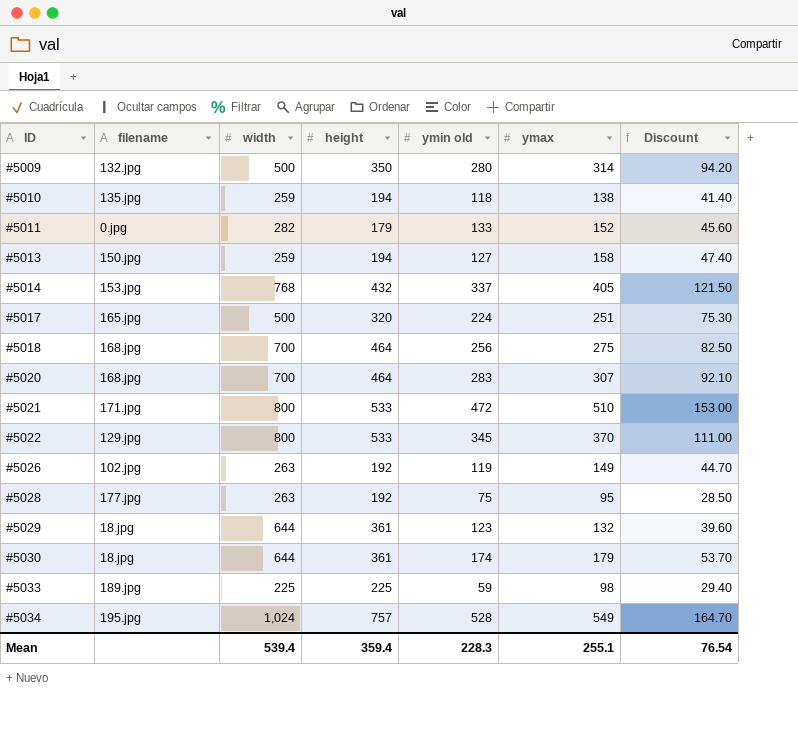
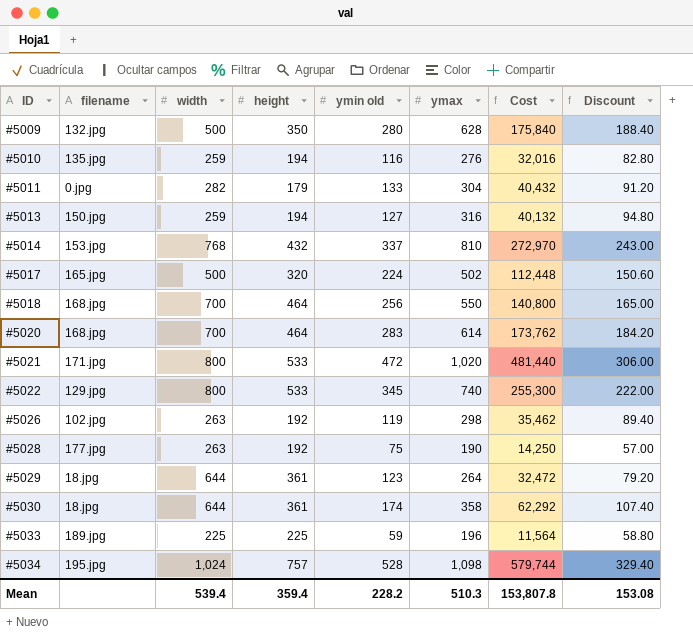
column Cost | formula: none -> [ymin old] * [ymax]
#5009 | ymax: 314 -> 628
#5009 | Discount: 94.20 -> 188.40
#5010 | ymin old: 118 -> 116
#5010 | ymax: 138 -> 276
#5010 | Discount: 41.40 -> 82.80
#5011 | ymax: 152 -> 304
#5011 | Discount: 45.60 -> 91.20
#5013 | ymax: 158 -> 316
#5013 | Discount: 47.40 -> 94.80
#5014 | ymax: 405 -> 810
#5014 | Discount: 121.50 -> 243.00
#5017 | ymax: 251 -> 502
#5017 | Discount: 75.30 -> 150.60
#5018 | ymax: 275 -> 550
#5018 | Discount: 82.50 -> 165.00
#5020 | ymax: 307 -> 614
#5020 | Discount: 92.10 -> 184.20
#5021 | ymax: 510 -> 1,020
#5021 | Discount: 153.00 -> 306.00
#5022 | ymax: 370 -> 740
#5022 | Discount: 111.00 -> 222.00
#5026 | ymax: 149 -> 298
#5026 | Discount: 44.70 -> 89.40
#5028 | ymax: 95 -> 190
#5028 | Discount: 28.50 -> 57.00
#5029 | ymax: 132 -> 264
#5029 | Discount: 39.60 -> 79.20
#5030 | ymax: 179 -> 358
#5030 | Discount: 53.70 -> 107.40
#5033 | ymax: 98 -> 196
#5033 | Discount: 29.40 -> 58.80
#5034 | ymax: 549 -> 1,098
#5034 | Discount: 164.70 -> 329.40
Mean | ymin old: 228.3 -> 228.2
Mean | ymax: 255.1 -> 510.3
Mean | Discount: 76.54 -> 153.08

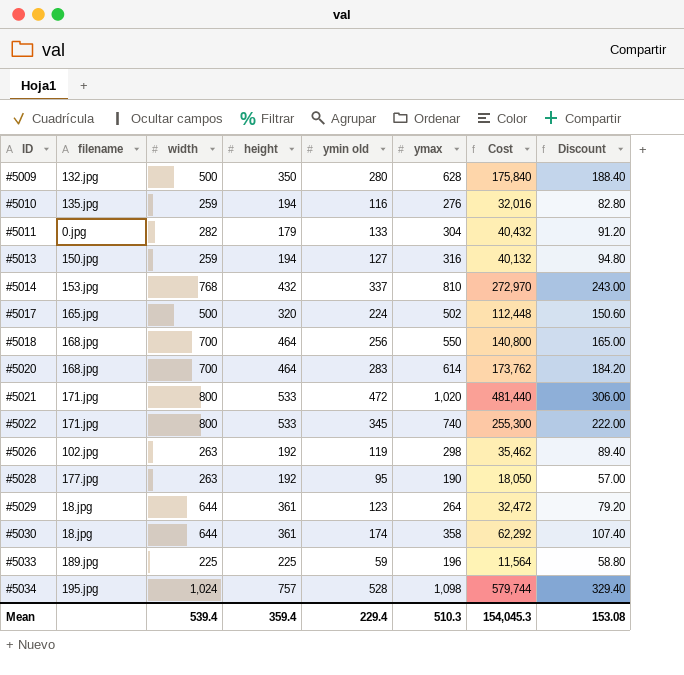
#5022 | filename: 129.jpg -> 171.jpg
#5028 | ymin old: 75 -> 95
#5028 | Cost: 14,250 -> 18,050
Mean | ymin old: 228.2 -> 229.4
Mean | Cost: 153,807.8 -> 154,045.3

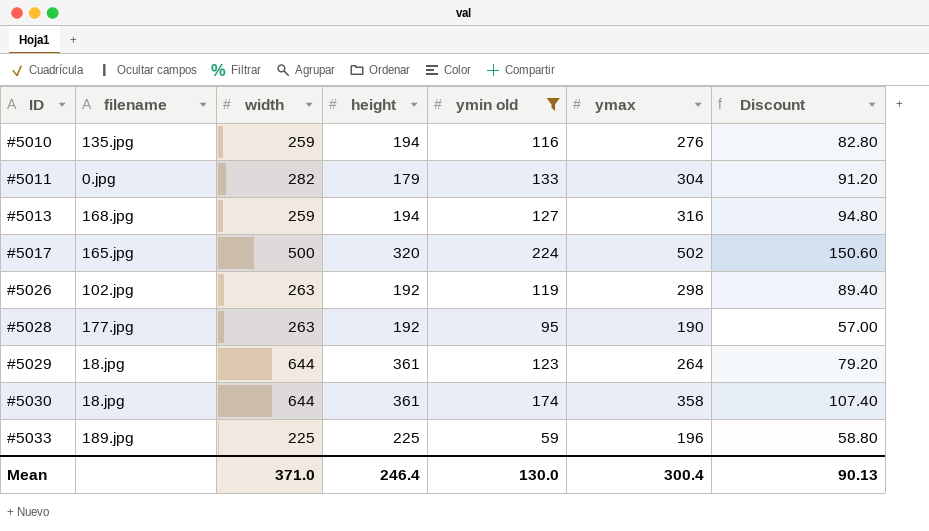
filter: none -> ymin old <= 224
column Cost | formula: [ymin old] * [ymax] -> none
#5013 | filename: 150.jpg -> 168.jpg
Mean | width: 539.4 -> 371.0
Mean | height: 359.4 -> 246.4
Mean | ymin old: 229.4 -> 130.0
Mean | ymax: 510.3 -> 300.4
Mean | Discount: 153.08 -> 90.13

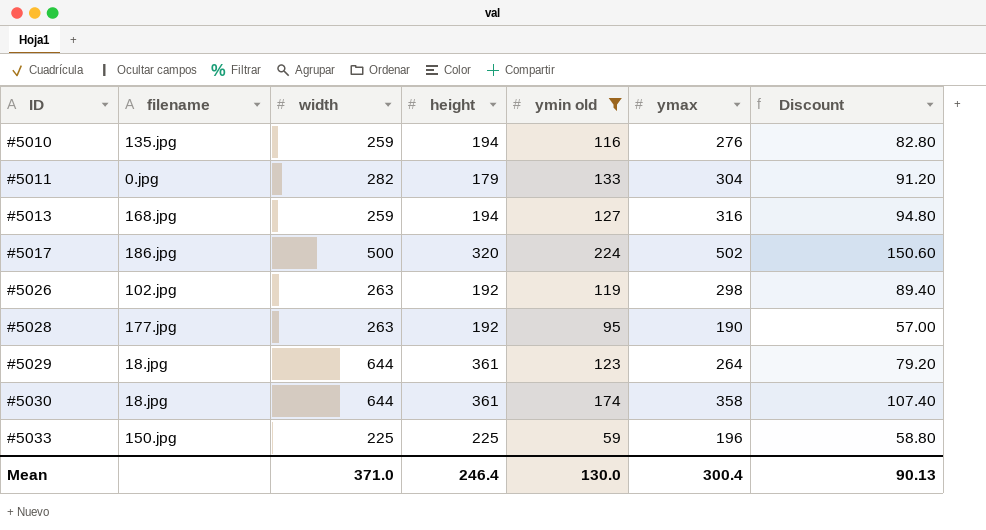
#5017 | filename: 165.jpg -> 186.jpg
#5033 | filename: 189.jpg -> 150.jpg

